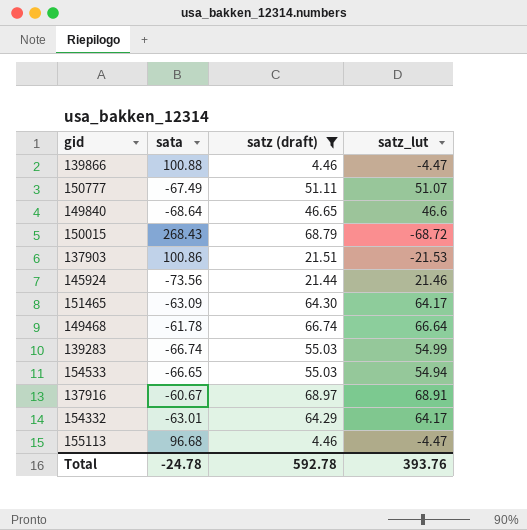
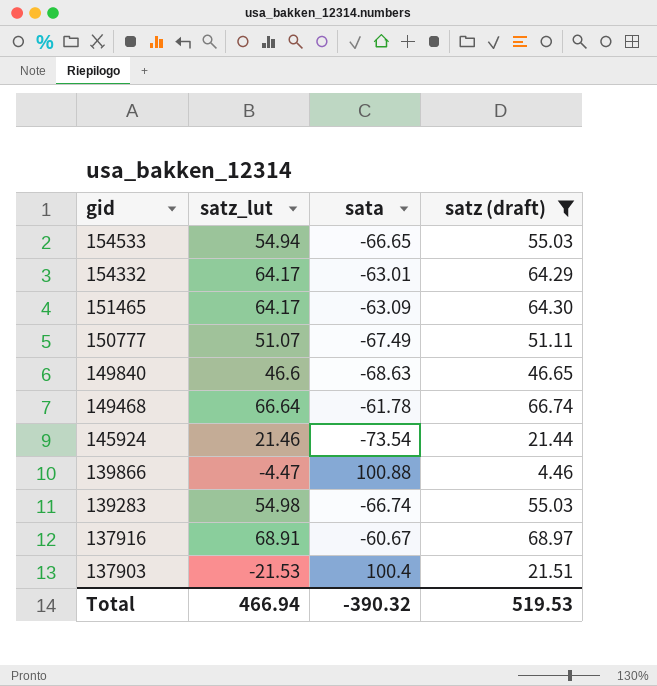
row order: none -> gid descending
column satz_lut | position: 4 -> 2
row 150015: 268.43 | 68.79 | -68.72 -> none
row 155113: 96.68 | 4.46 | -4.47 -> none
149840 | sata: -68.64 -> -68.63
145924 | sata: -73.56 -> -73.54
139283 | satz_lut: 54.99 -> 54.98
137903 | sata: 100.86 -> 100.4
Total | satz_lut: 393.76 -> 466.94
Total | sata: -24.78 -> -390.32
Total | satz (draft): 592.78 -> 519.53

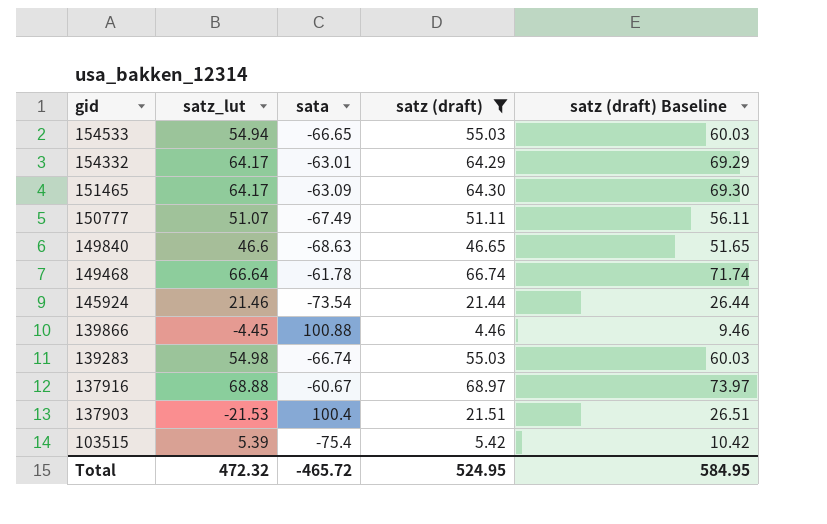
column satz (draft) Baseline | formula: none -> [satz (draft)] + 5
139866 | satz_lut: -4.47 -> -4.45
137916 | satz_lut: 68.91 -> 68.88
row 103515: none -> 5.39 | -75.4 | 5.42 | 10.42
Total | satz_lut: 466.94 -> 472.32
Total | sata: -390.32 -> -465.72
Total | satz (draft): 519.53 -> 524.95

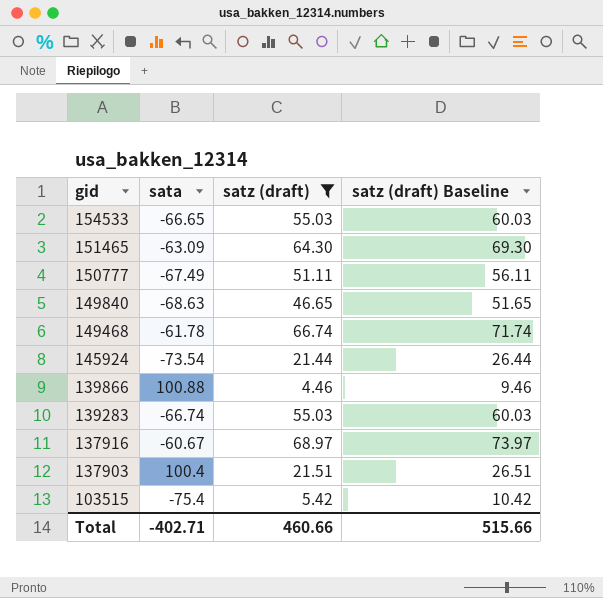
column satz_lut | position: 2 -> none
row 154332: 64.17 | -63.01 | 64.29 | 69.29 -> none
Total | sata: -465.72 -> -402.71
Total | satz (draft): 524.95 -> 460.66
Total | satz (draft) Baseline: 584.95 -> 515.66

